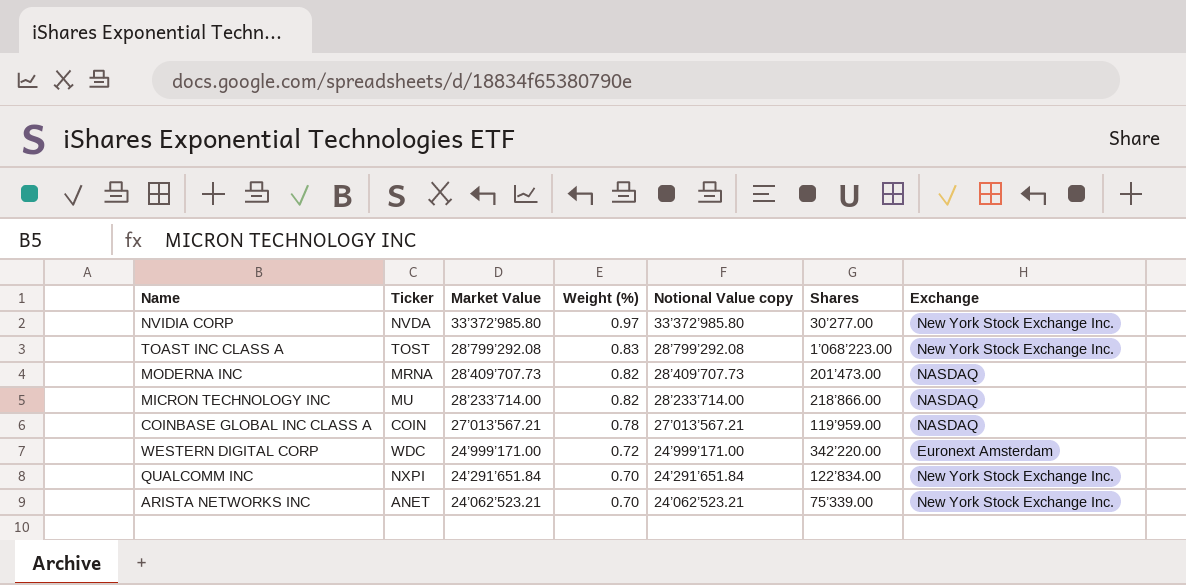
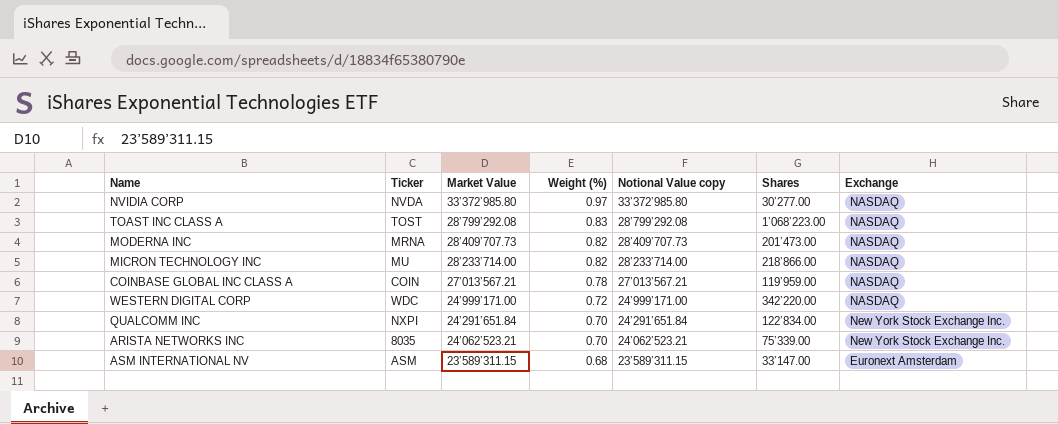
NVIDIA CORP | Exchange: New York Stock Exchange Inc. -> NASDAQ
TOAST INC CLASS A | Exchange: New York Stock Exchange Inc. -> NASDAQ
WESTERN DIGITAL CORP | Exchange: Euronext Amsterdam -> NASDAQ
ARISTA NETWORKS INC | Ticker: ANET -> 8035
row ASM INTERNATIONAL NV: none -> ASM | 23’589’311.15 | 0.68 | 23’589’311.15 | 33’147.00 | Euronext Amsterdam

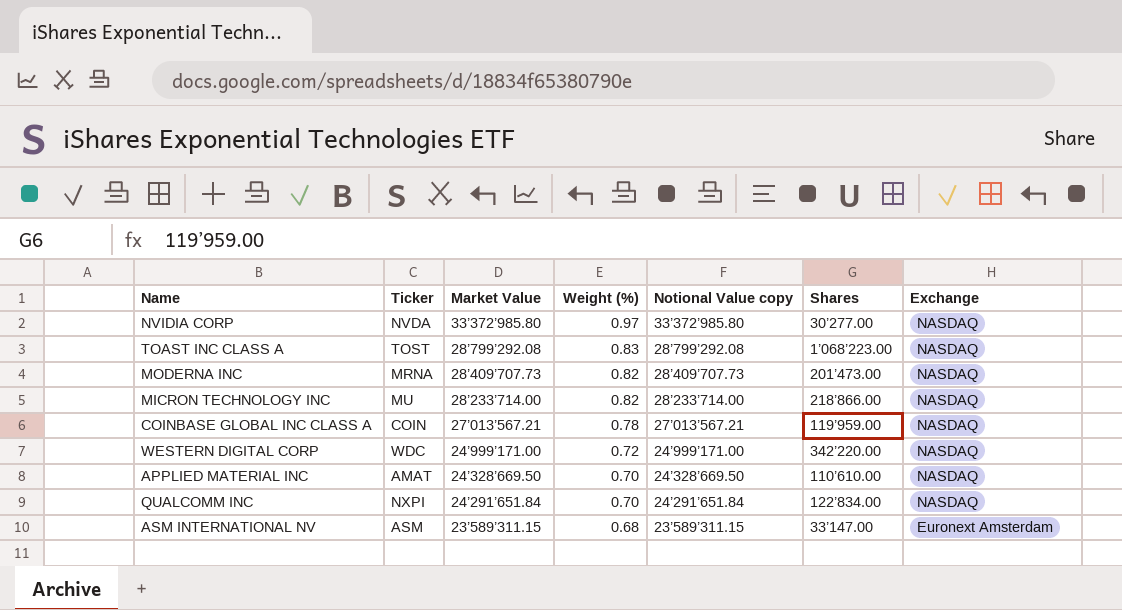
row ARISTA NETWORKS INC: 8035 | 24’062’523.21 | 0.70 | 24’062’523.21 | 75’339.00 | New York Stock Exchange Inc. -> none
row APPLIED MATERIAL INC: none -> AMAT | 24’328’669.50 | 0.70 | 24’328’669.50 | 110’610.00 | NASDAQ
QUALCOMM INC | Exchange: New York Stock Exchange Inc. -> NASDAQ

